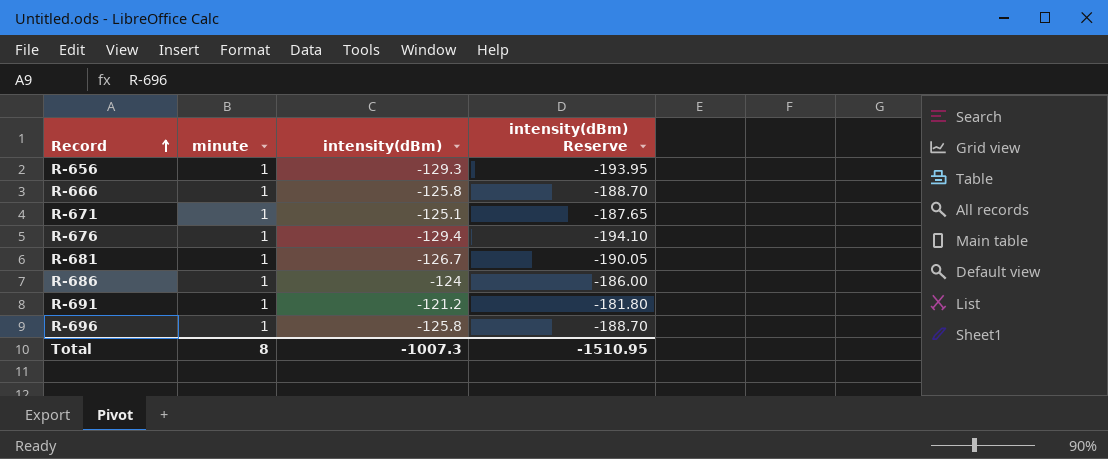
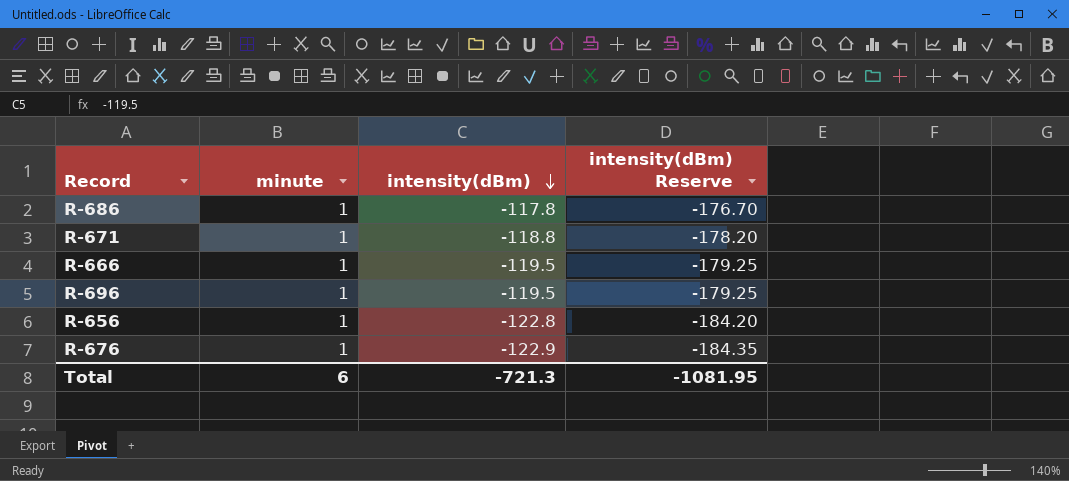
row order: Record ascending -> intensity(dBm) descending
row R-681: 1 | -126.7 | -190.05 -> none
row R-691: 1 | -121.2 | -181.80 -> none
R-686 | intensity(dBm): -124 -> -117.8
R-686 | intensity(dBm) Reserve: -186.00 -> -176.70
R-671 | intensity(dBm): -125.1 -> -118.8
R-671 | intensity(dBm) Reserve: -187.65 -> -178.20
R-666 | intensity(dBm): -125.8 -> -119.5
R-666 | intensity(dBm) Reserve: -188.70 -> -179.25
R-696 | intensity(dBm): -125.8 -> -119.5
R-696 | intensity(dBm) Reserve: -188.70 -> -179.25
R-656 | intensity(dBm): -129.3 -> -122.8
R-656 | intensity(dBm) Reserve: -193.95 -> -184.20
R-676 | intensity(dBm): -129.4 -> -122.9
R-676 | intensity(dBm) Reserve: -194.10 -> -184.35
Total | minute: 8 -> 6
Total | intensity(dBm): -1007.3 -> -721.3
Total | intensity(dBm) Reserve: -1510.95 -> -1081.95

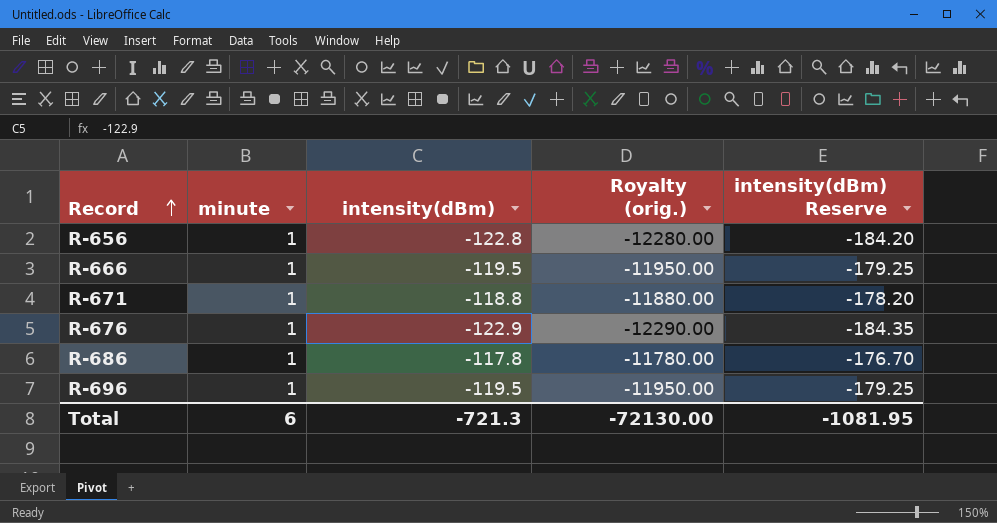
row order: intensity(dBm) descending -> Record ascending
column Royalty (orig.) | formula: none -> [intensity(dBm)] * 100

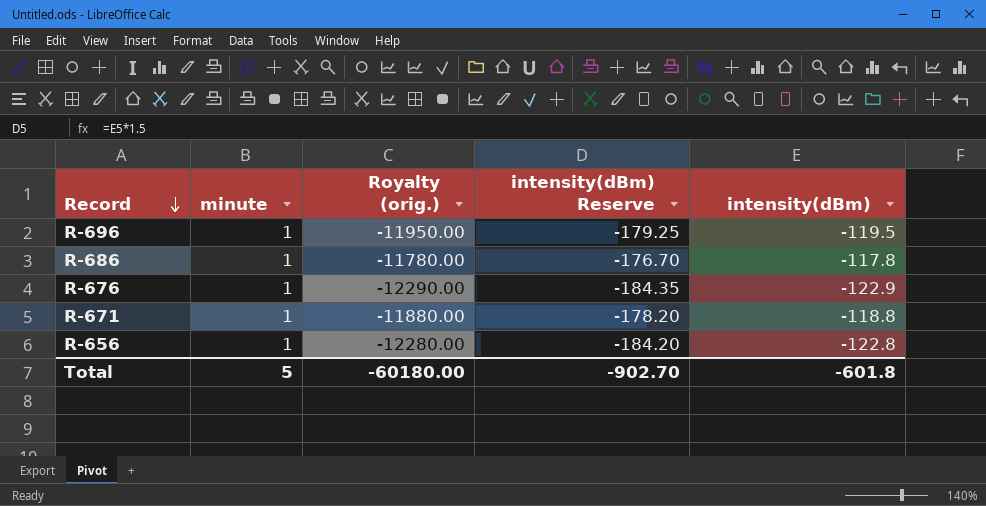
row order: Record ascending -> Record descending
column intensity(dBm) | position: 3 -> 5
row R-666: 1 | -119.5 | -11950.00 | -179.25 -> none
Total | minute: 6 -> 5
Total | Royalty (orig.): -72130.00 -> -60180.00
Total | intensity(dBm) Reserve: -1081.95 -> -902.70
Total | intensity(dBm): -721.3 -> -601.8

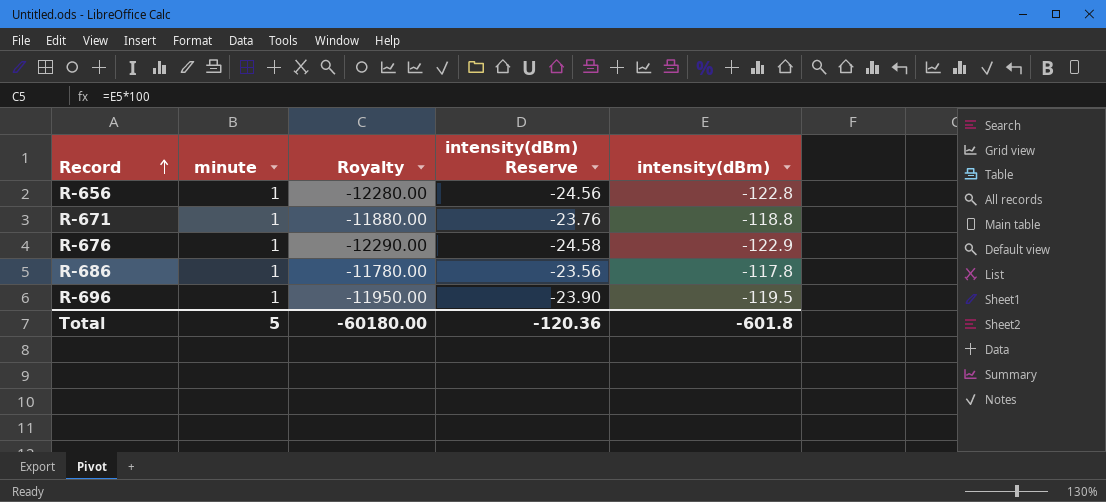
row order: Record descending -> Record ascending
column name: Royalty (orig.) -> Royalty
column intensity(dBm) Reserve | formula: [intensity(dBm)] * 1.5 -> [intensity(dBm)] * 0.2
Total | intensity(dBm) Reserve: -902.70 -> -120.36

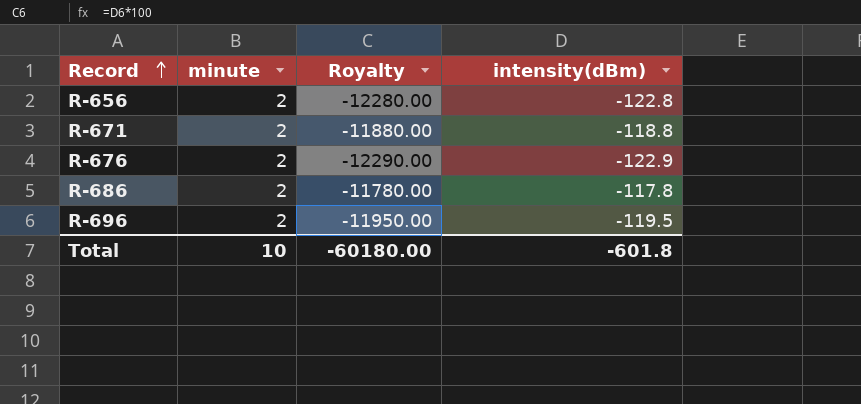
column intensity(dBm) Reserve | formula: [intensity(dBm)] * 0.2 -> none
R-656 | minute: 1 -> 2
R-671 | minute: 1 -> 2
R-676 | minute: 1 -> 2
R-686 | minute: 1 -> 2
R-696 | minute: 1 -> 2
Total | minute: 5 -> 10

